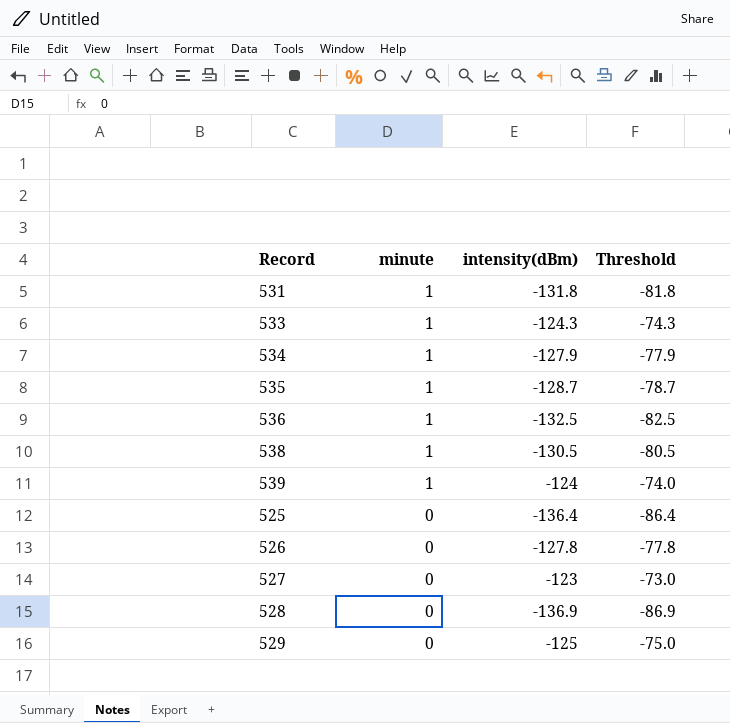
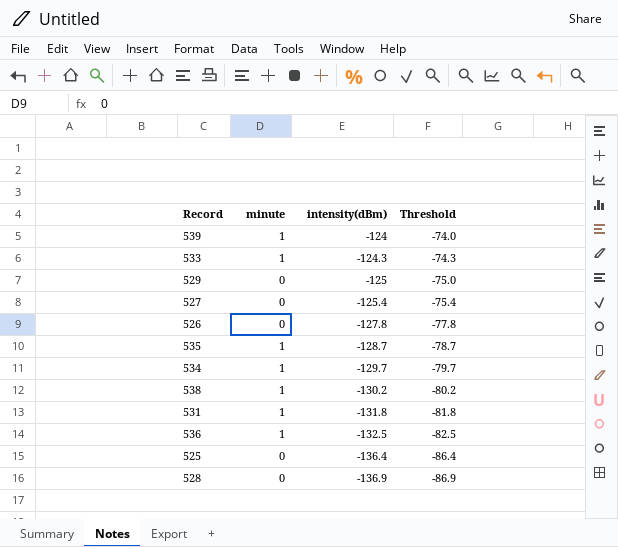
row order: minute descending -> intensity(dBm) descending
527 | intensity(dBm): -123 -> -125.4
527 | Threshold: -73.0 -> -75.4
534 | intensity(dBm): -127.9 -> -129.7
534 | Threshold: -77.9 -> -79.7
538 | intensity(dBm): -130.5 -> -130.2
538 | Threshold: -80.5 -> -80.2

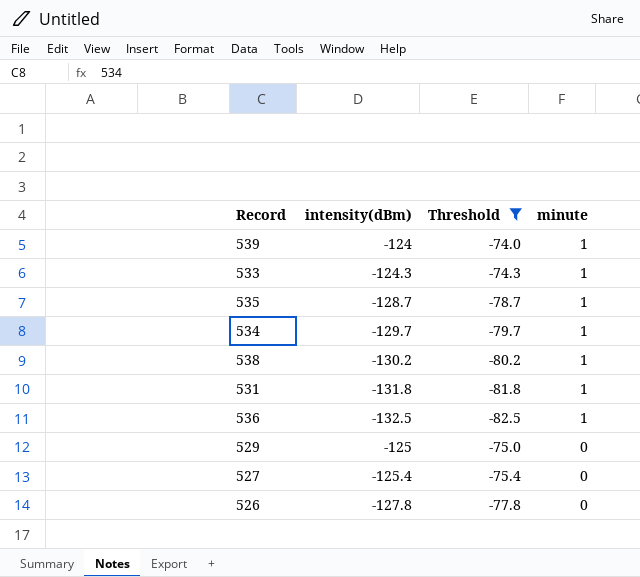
filter: none -> Threshold >= -82.5
row order: intensity(dBm) descending -> minute descending
column minute | position: 2 -> 4

